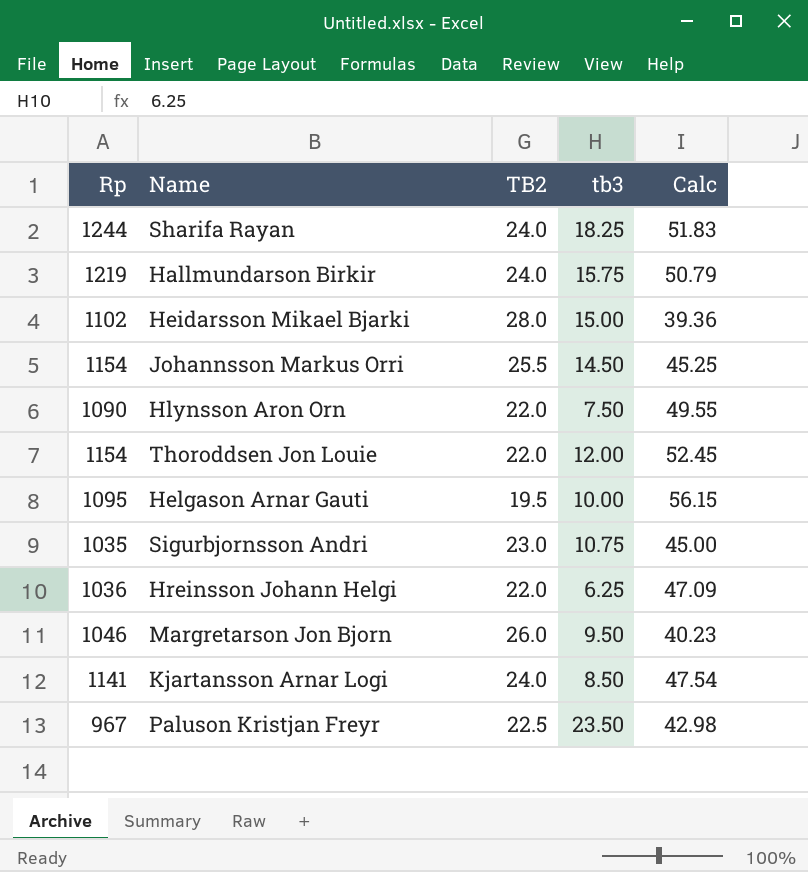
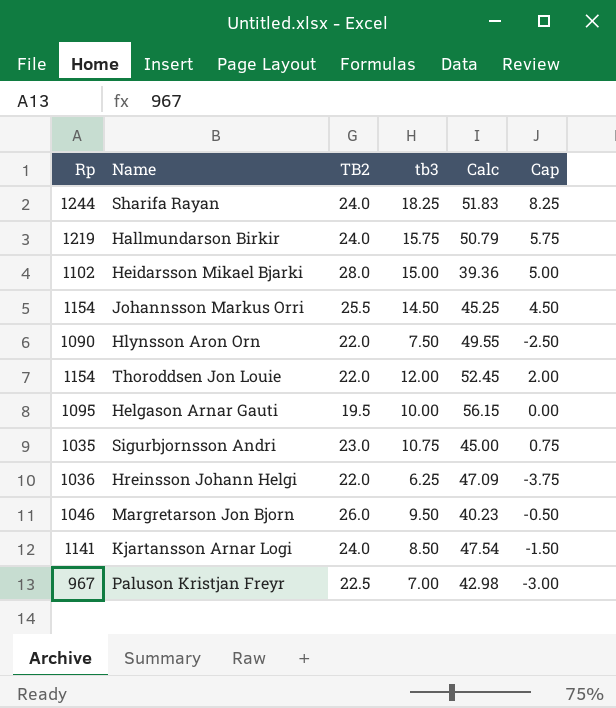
column Cap | formula: none -> [tb3] - 10
Paluson Kristjan Freyr | tb3: 23.50 -> 7.00

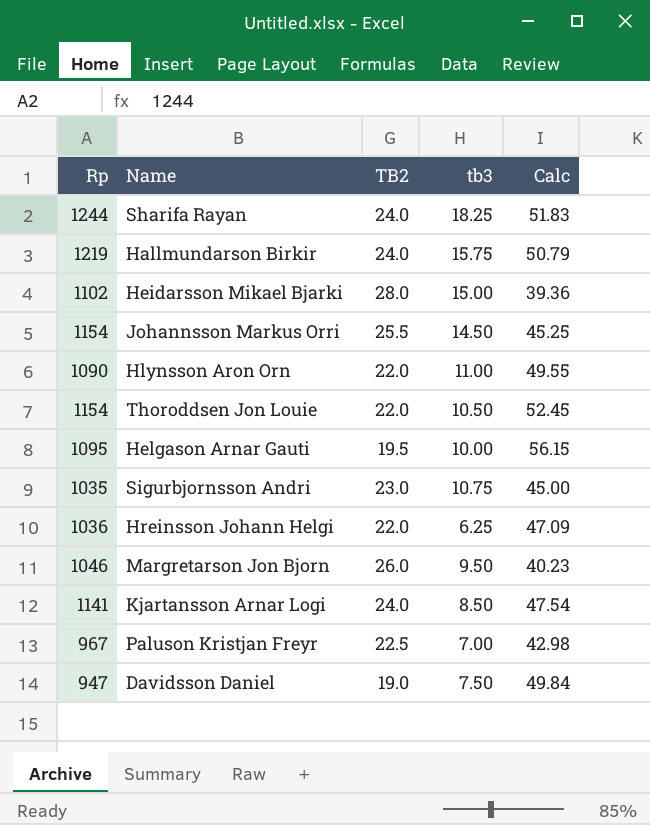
column Cap | formula: [tb3] - 10 -> none
Hlynsson Aron Orn | tb3: 7.50 -> 11.00
Thoroddsen Jon Louie | tb3: 12.00 -> 10.50
row Davidsson Daniel: none -> 947 | 19.0 | 7.50 | 49.84

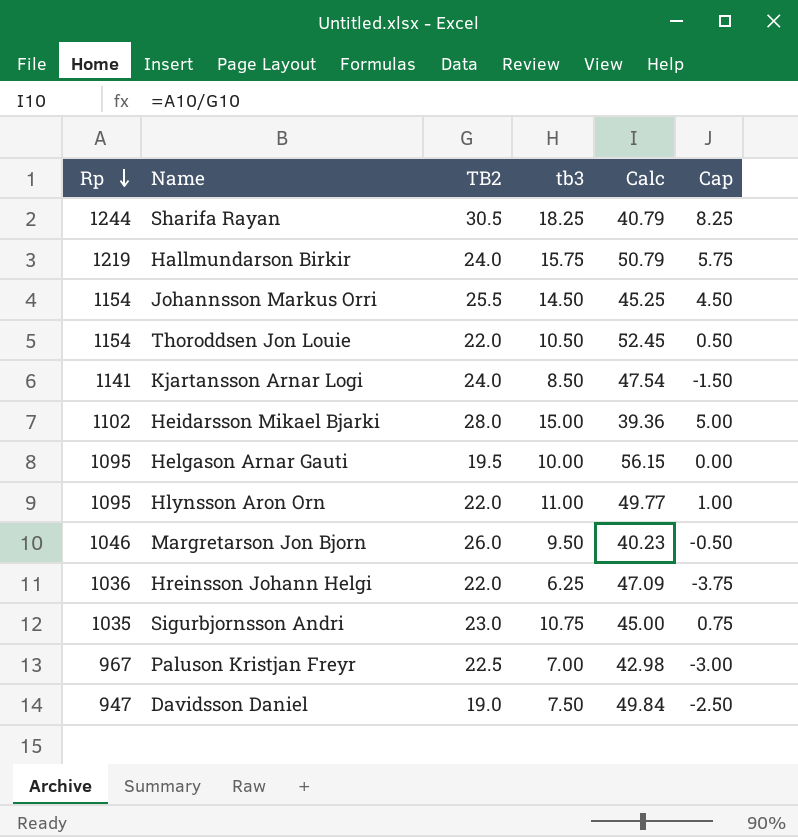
row order: none -> Rp descending
column Cap | formula: none -> [tb3] - 10
Sharifa Rayan | TB2: 24.0 -> 30.5
Sharifa Rayan | Calc: 51.83 -> 40.79
Hlynsson Aron Orn | Rp: 1090 -> 1095
Hlynsson Aron Orn | Calc: 49.55 -> 49.77

